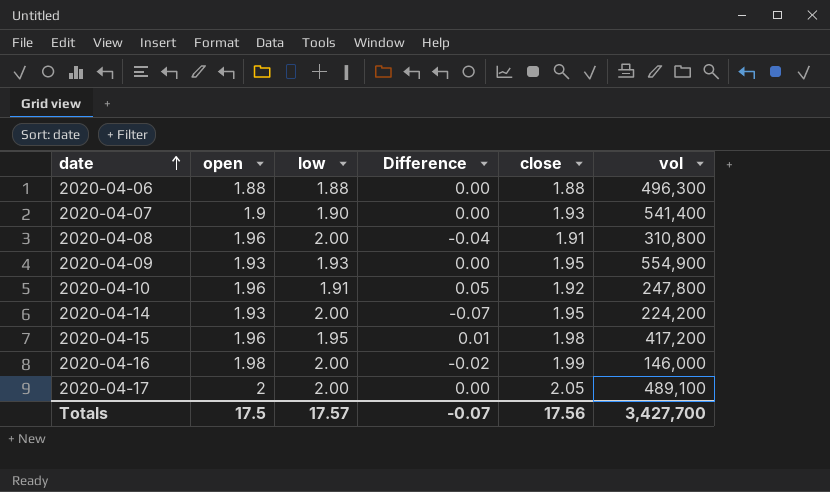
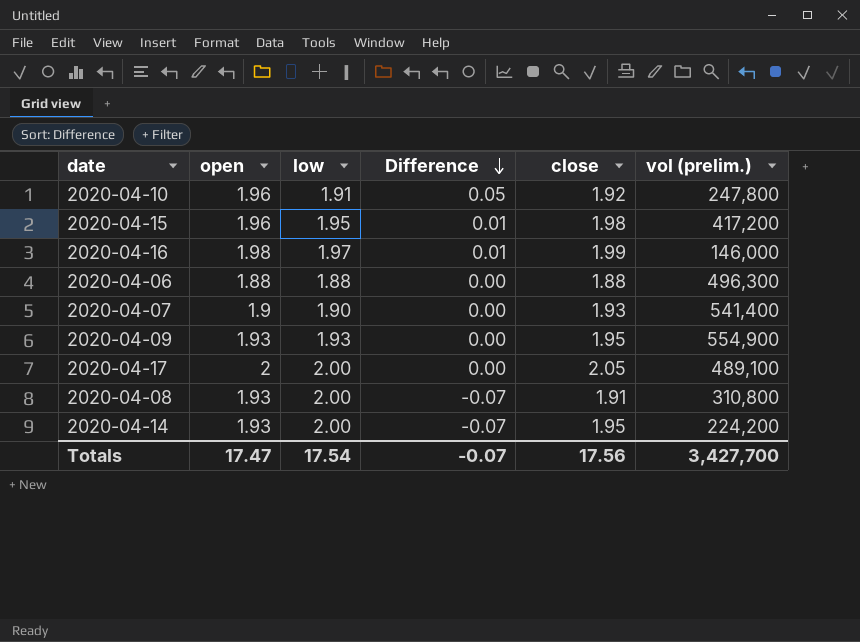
row order: date ascending -> Difference descending
column name: vol -> vol (prelim.)
2020-04-16 | low: 2.00 -> 1.97
2020-04-16 | Difference: -0.02 -> 0.01
2020-04-08 | open: 1.96 -> 1.93
2020-04-08 | Difference: -0.04 -> -0.07
Totals | open: 17.5 -> 17.47
Totals | low: 17.57 -> 17.54

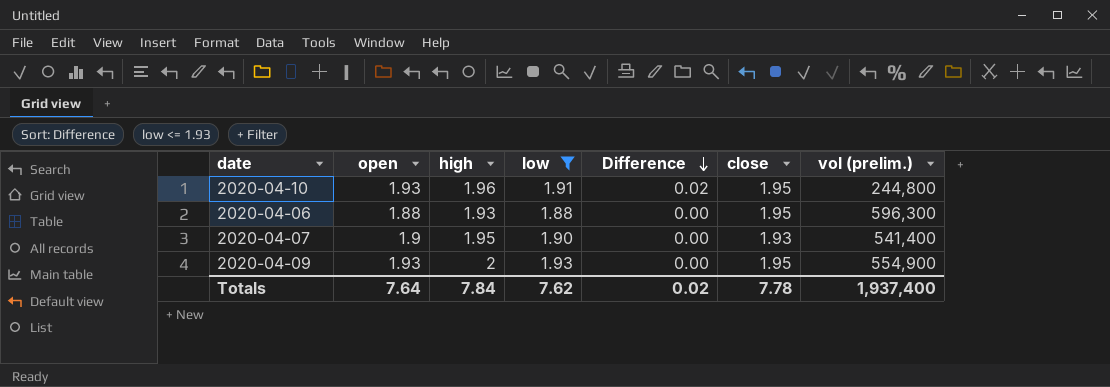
filter: none -> low <= 1.93
column high | position: none -> 3
2020-04-10 | open: 1.96 -> 1.93
2020-04-10 | Difference: 0.05 -> 0.02
2020-04-10 | close: 1.92 -> 1.95
2020-04-10 | vol (prelim.): 247,800 -> 244,800
2020-04-06 | close: 1.88 -> 1.95
2020-04-06 | vol (prelim.): 496,300 -> 596,300
Totals | open: 17.47 -> 7.64
Totals | low: 17.54 -> 7.62
Totals | Difference: -0.07 -> 0.02
Totals | close: 17.56 -> 7.78
Totals | vol (prelim.): 3,427,700 -> 1,937,400

